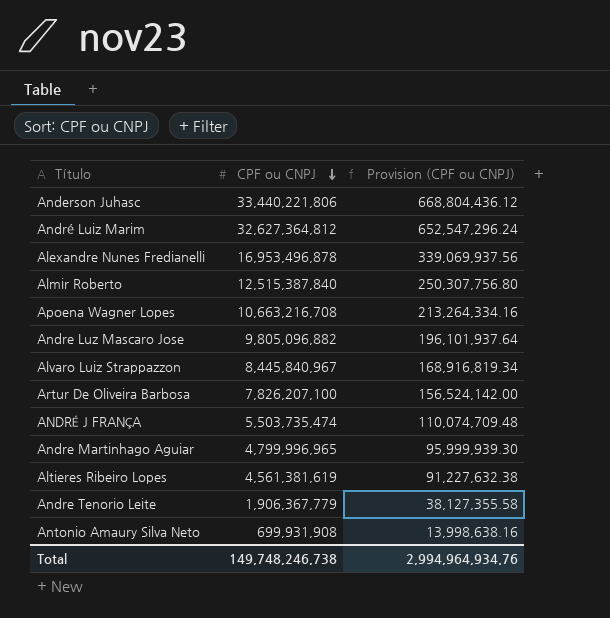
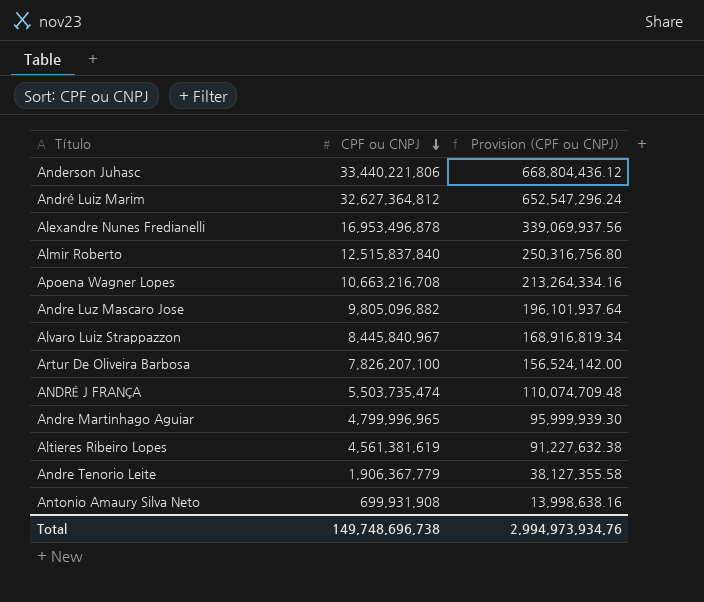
Almir Roberto | CPF ou CNPJ: 12,515,387,840 -> 12,515,837,840
Almir Roberto | Provision (CPF ou CNPJ): 250,307,756.80 -> 250,316,756.80
Total | CPF ou CNPJ: 149,748,246,738 -> 149,748,696,738
Total | Provision (CPF ou CNPJ): 2,994,964,934.76 -> 2,994,973,934.76

